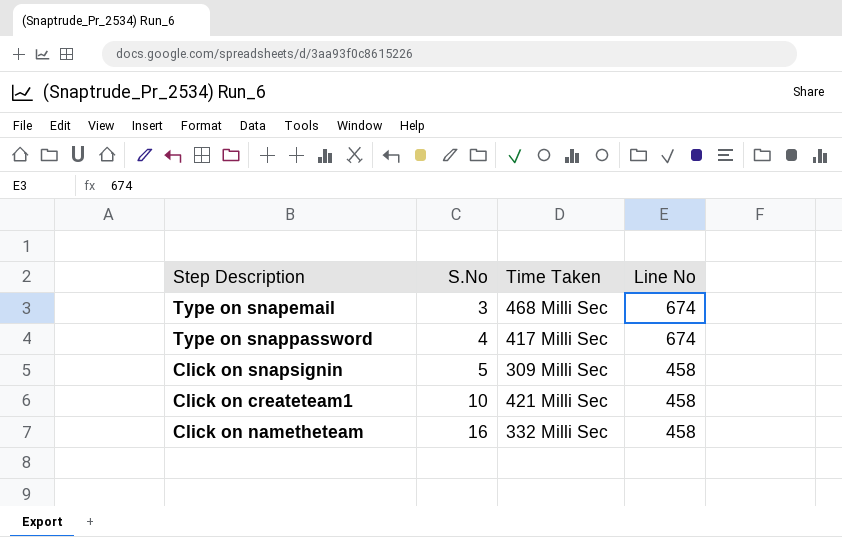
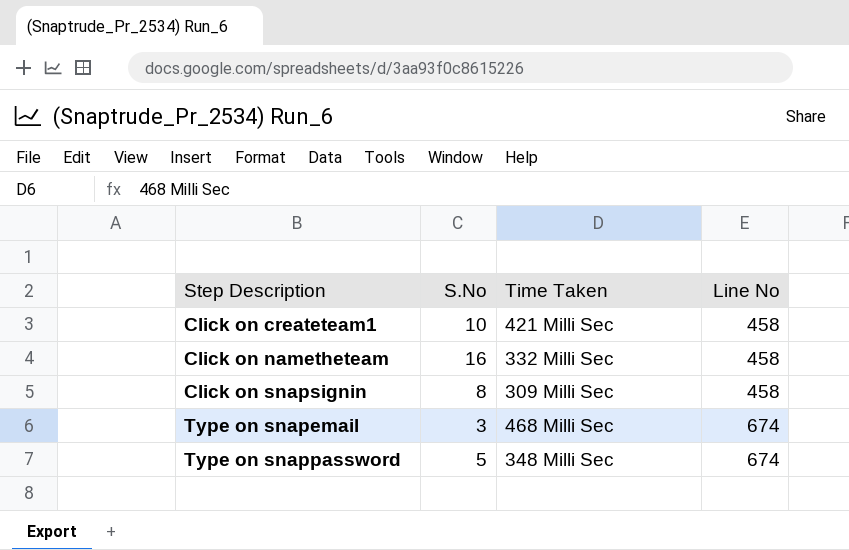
row order: S.No ascending -> Step Description ascending
Click on snapsignin | S.No: 5 -> 8
Type on snappassword | S.No: 4 -> 5
Type on snappassword | Time Taken: 417 Milli Sec -> 348 Milli Sec

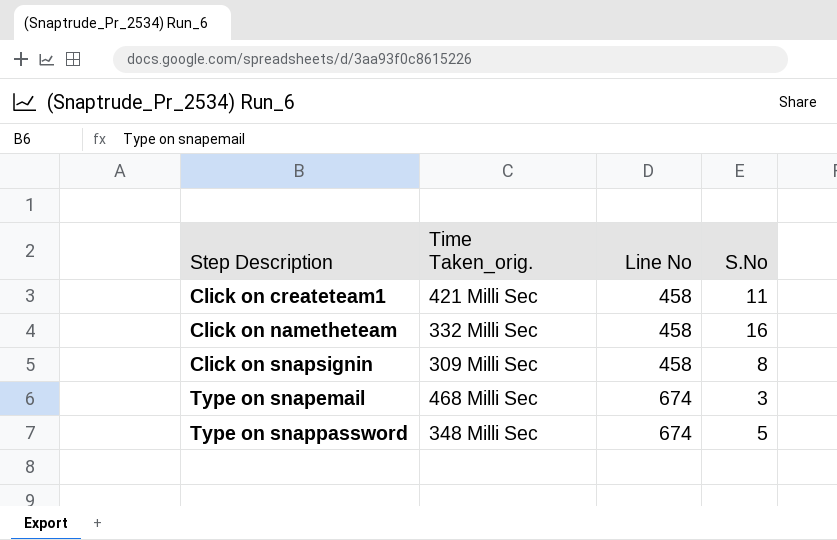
column name: Time Taken -> Time Taken_orig.
column S.No | position: 2 -> 4
Click on createteam1 | S.No: 10 -> 11

